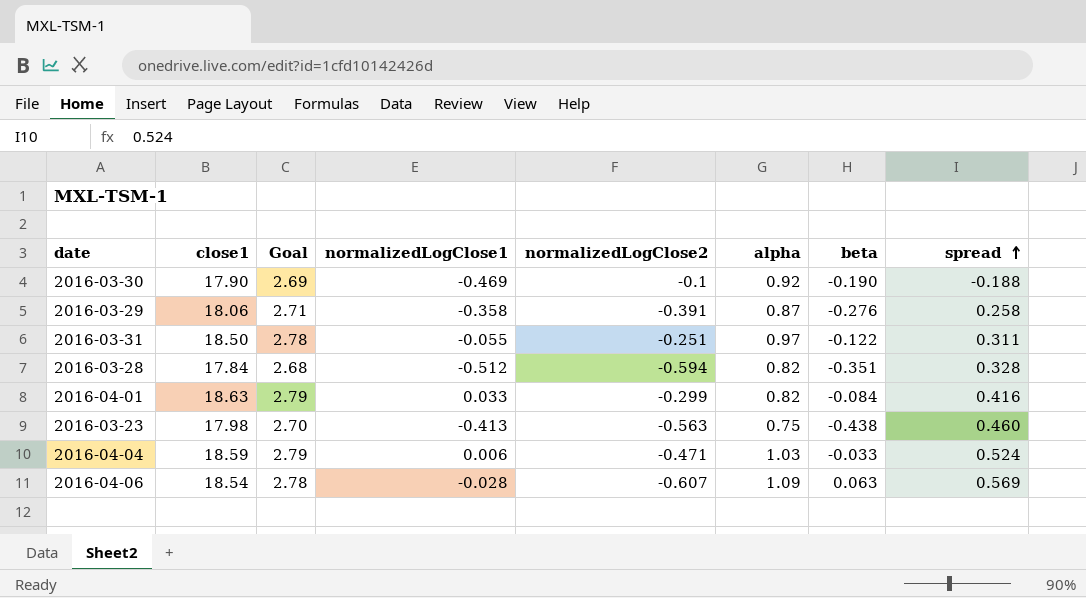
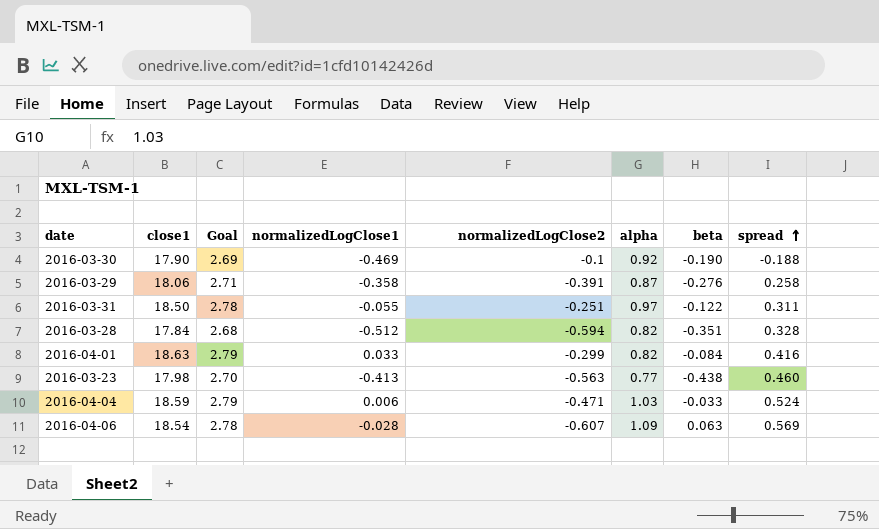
2016-03-23 | alpha: 0.75 -> 0.77

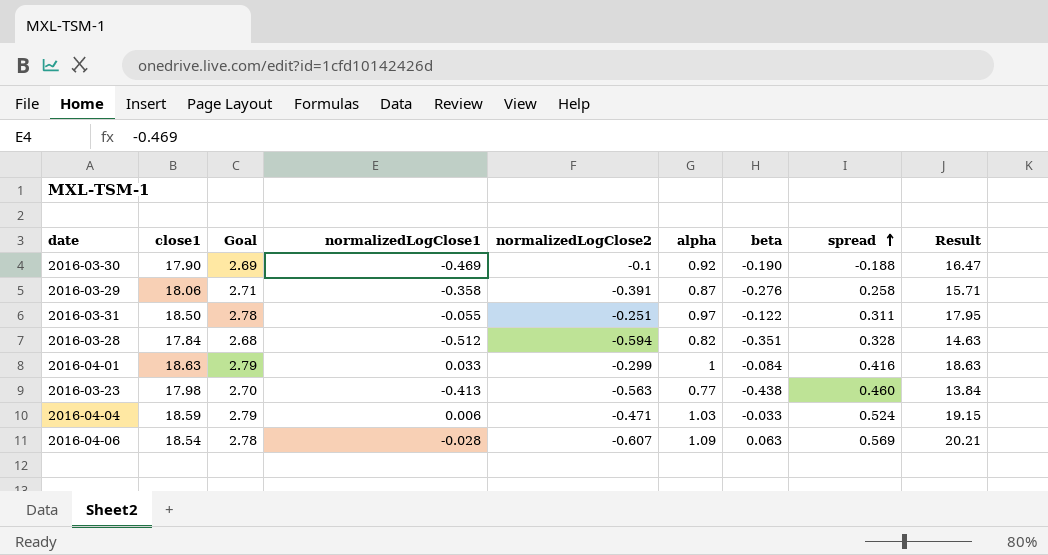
column Result | formula: none -> [close1] * [alpha]
2016-04-01 | alpha: 0.82 -> 1

